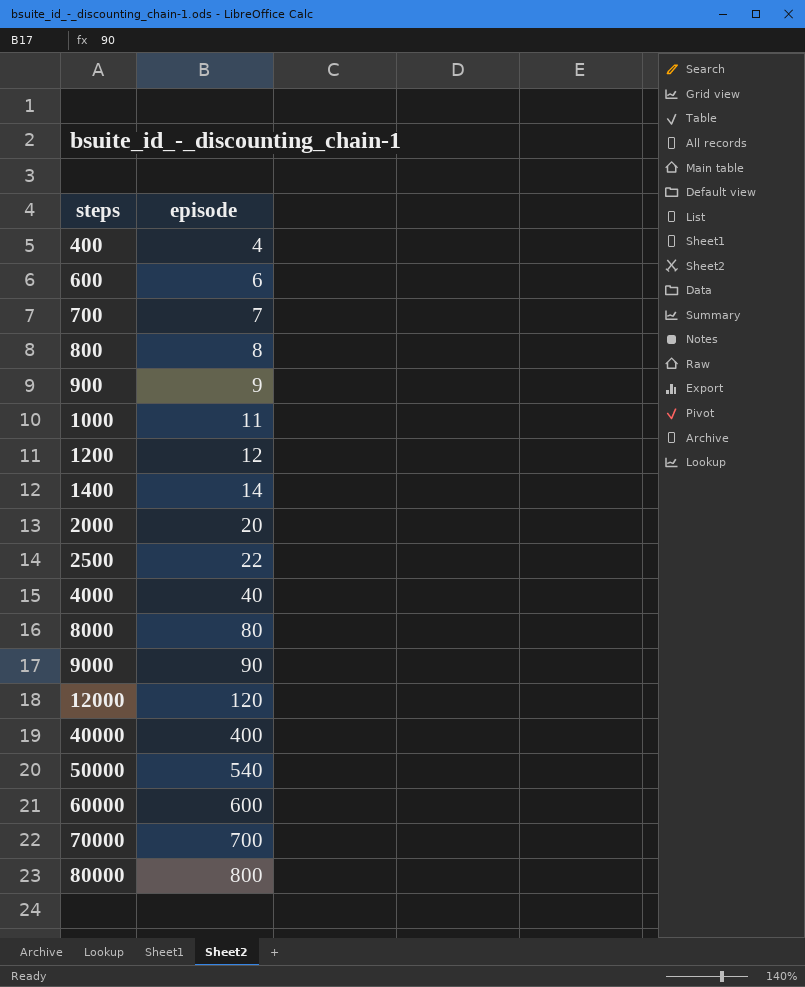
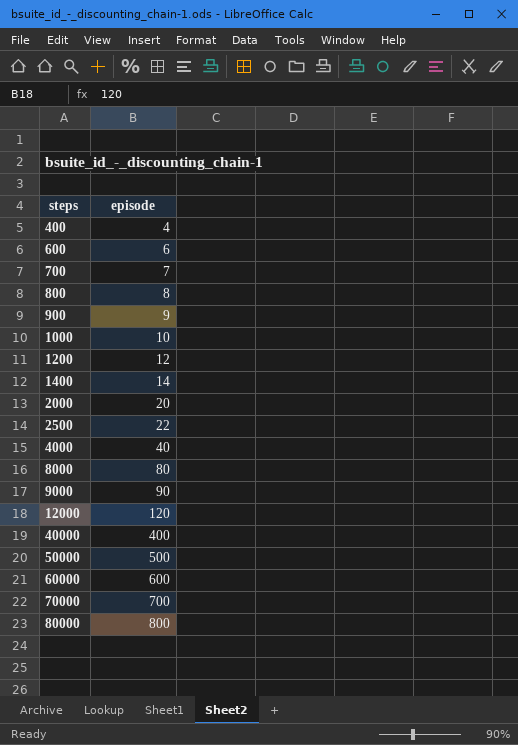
1000 | episode: 11 -> 10
50000 | episode: 540 -> 500

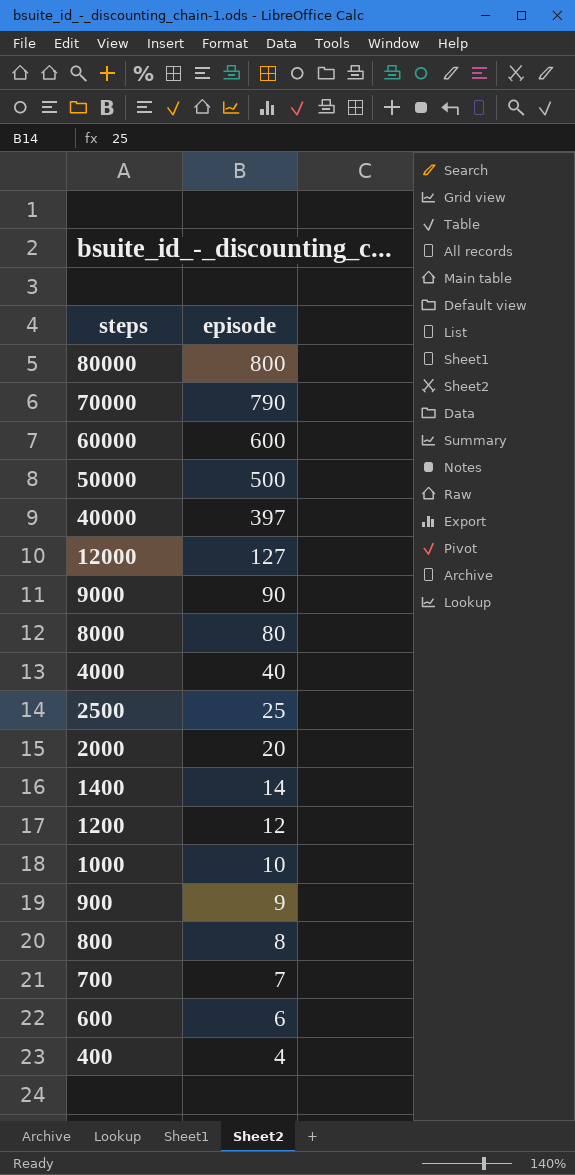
row order: steps ascending -> steps descending
70000 | episode: 700 -> 790
40000 | episode: 400 -> 397
12000 | episode: 120 -> 127
2500 | episode: 22 -> 25

